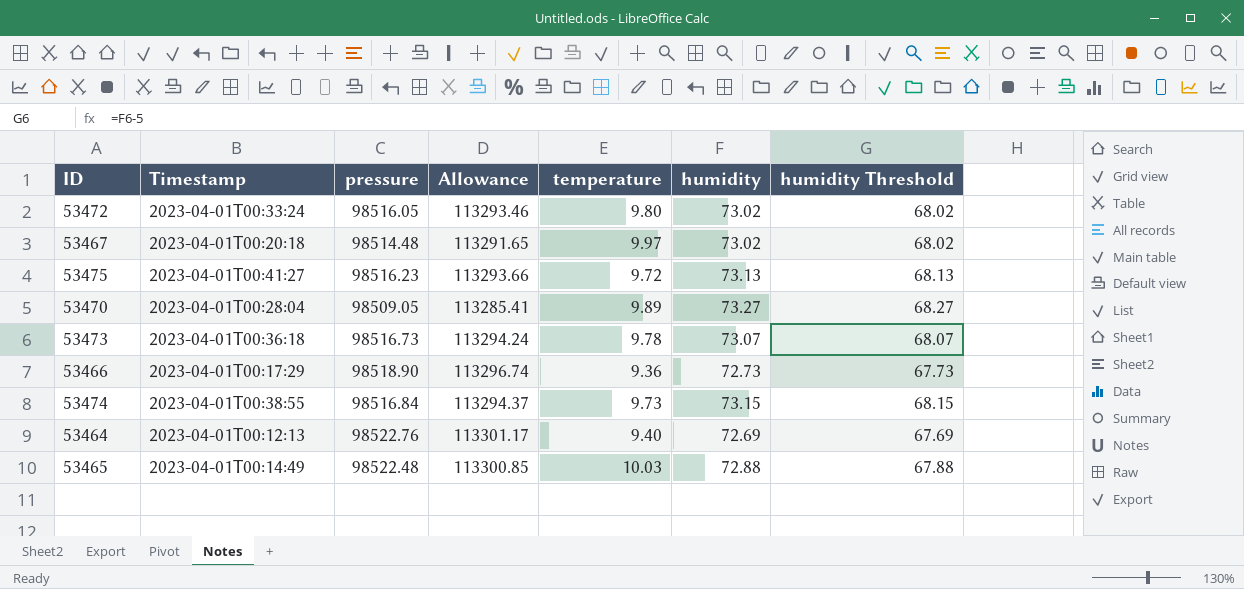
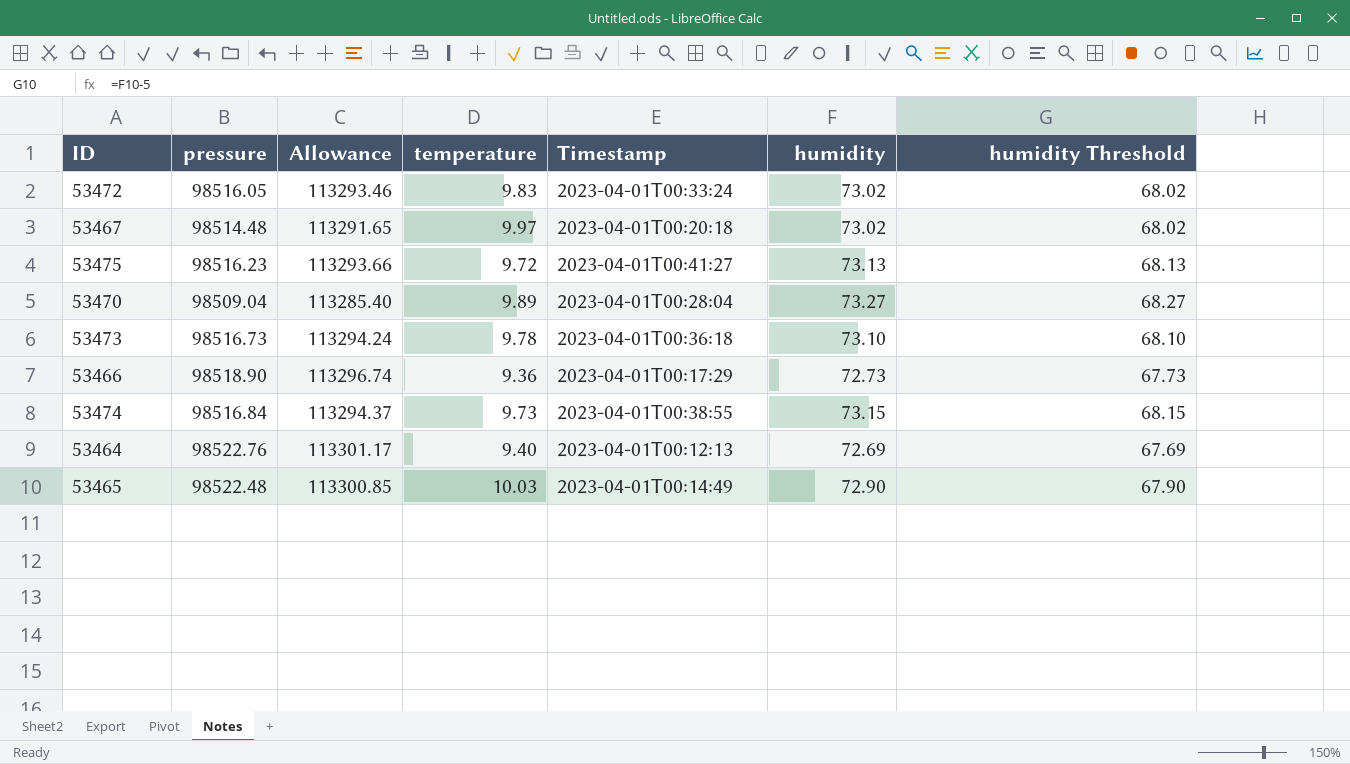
column Timestamp | position: 2 -> 5
53472 | temperature: 9.80 -> 9.83
53470 | pressure: 98509.05 -> 98509.04
53470 | Allowance: 113285.41 -> 113285.40
53473 | humidity: 73.07 -> 73.10
53473 | humidity Threshold: 68.07 -> 68.10
53465 | humidity: 72.88 -> 72.90
53465 | humidity Threshold: 67.88 -> 67.90

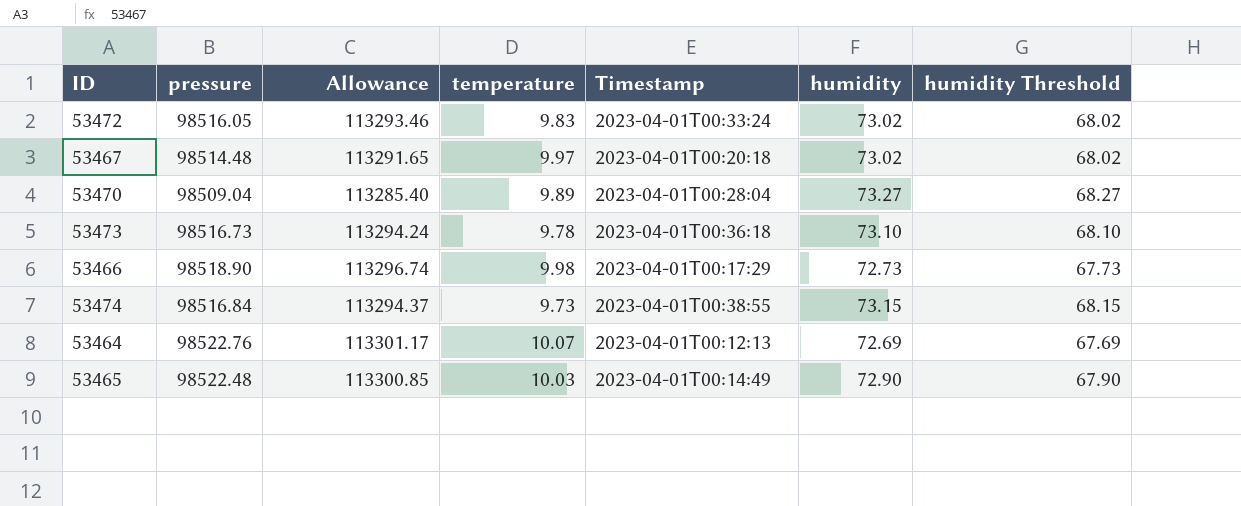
row 53475: 98516.23 | 113293.66 | 9.72 | 2023-04-01T00:41:27 | 73.13 | 68.13 -> none
53466 | temperature: 9.36 -> 9.98
53464 | temperature: 9.40 -> 10.07

